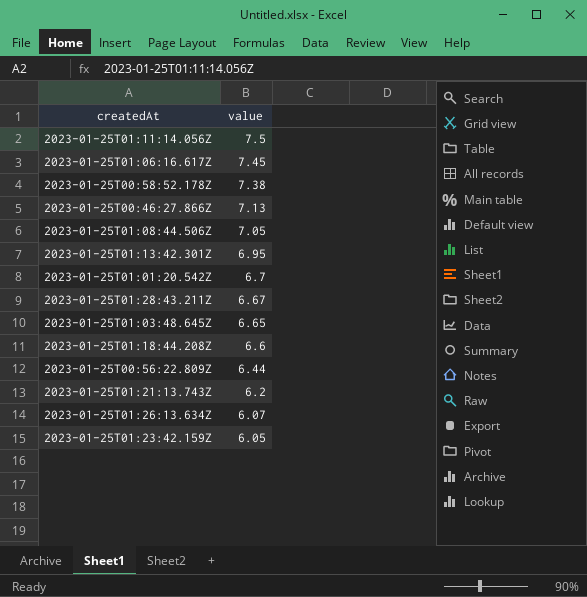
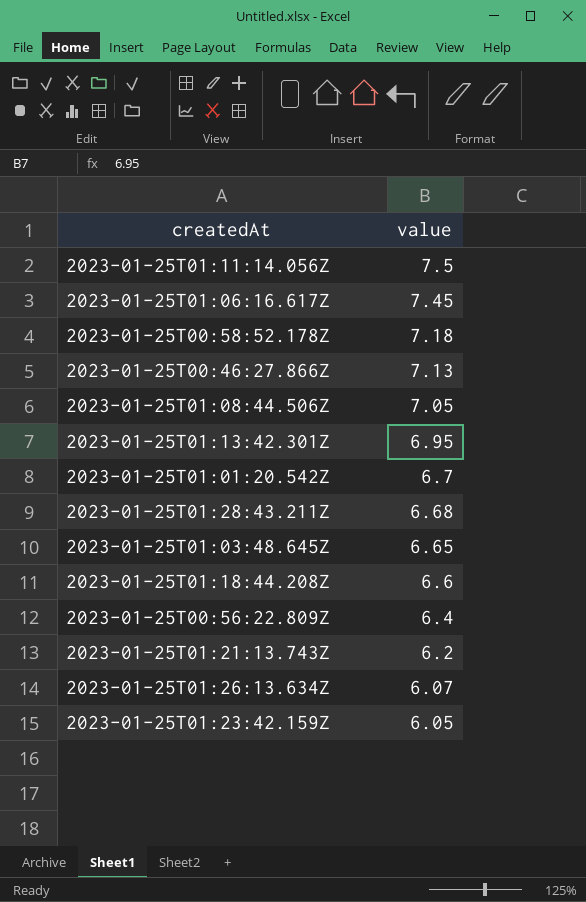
2023-01-25T00:58:52.178Z | value: 7.38 -> 7.18
2023-01-25T01:28:43.211Z | value: 6.67 -> 6.68
2023-01-25T00:56:22.809Z | value: 6.44 -> 6.4

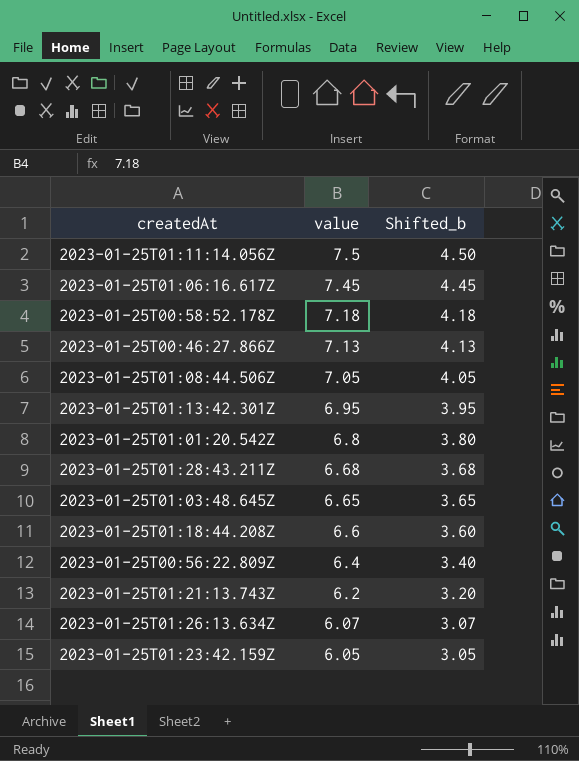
column Shifted_b | formula: none -> [value] - 3
2023-01-25T01:01:20.542Z | value: 6.7 -> 6.8

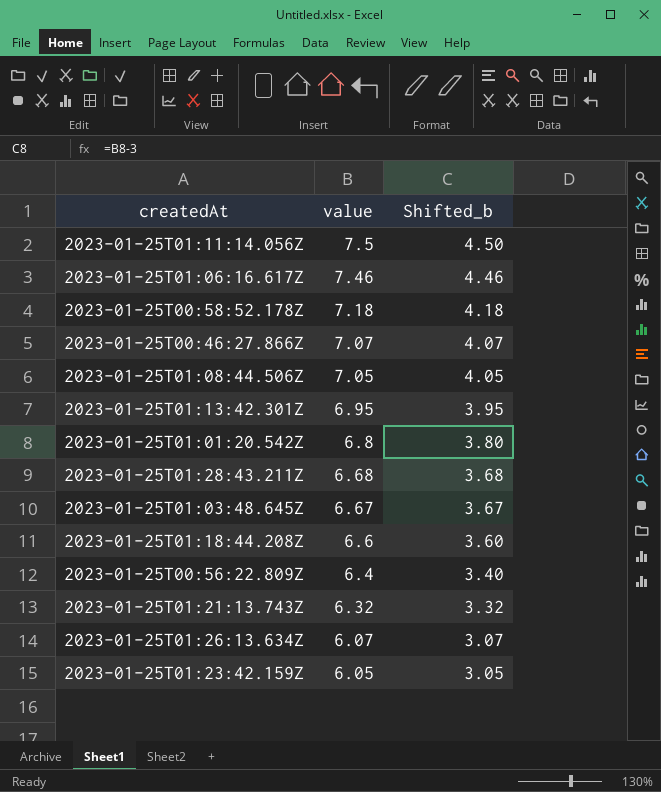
2023-01-25T01:06:16.617Z | value: 7.45 -> 7.46
2023-01-25T01:06:16.617Z | Shifted_b: 4.45 -> 4.46
2023-01-25T00:46:27.866Z | value: 7.13 -> 7.07
2023-01-25T00:46:27.866Z | Shifted_b: 4.13 -> 4.07
2023-01-25T01:03:48.645Z | value: 6.65 -> 6.67
2023-01-25T01:03:48.645Z | Shifted_b: 3.65 -> 3.67
2023-01-25T01:21:13.743Z | value: 6.2 -> 6.32
2023-01-25T01:21:13.743Z | Shifted_b: 3.20 -> 3.32

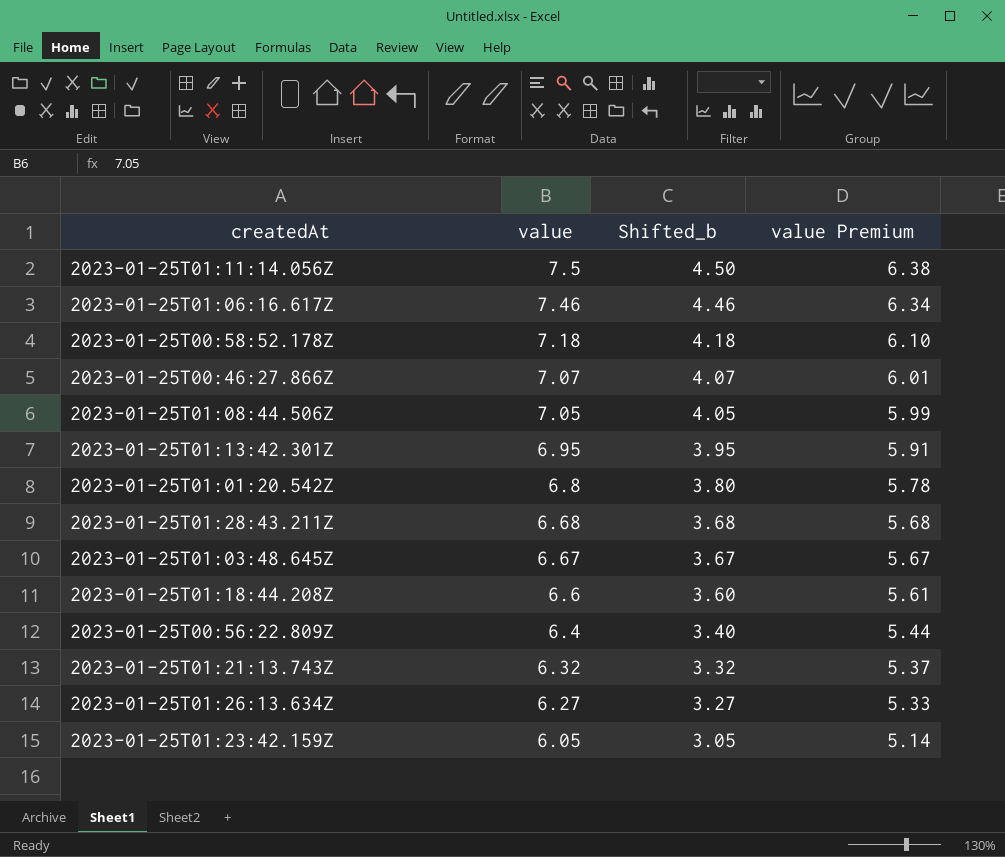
column value Premium | formula: none -> [value] * 0.85
2023-01-25T01:26:13.634Z | value: 6.07 -> 6.27
2023-01-25T01:26:13.634Z | Shifted_b: 3.07 -> 3.27

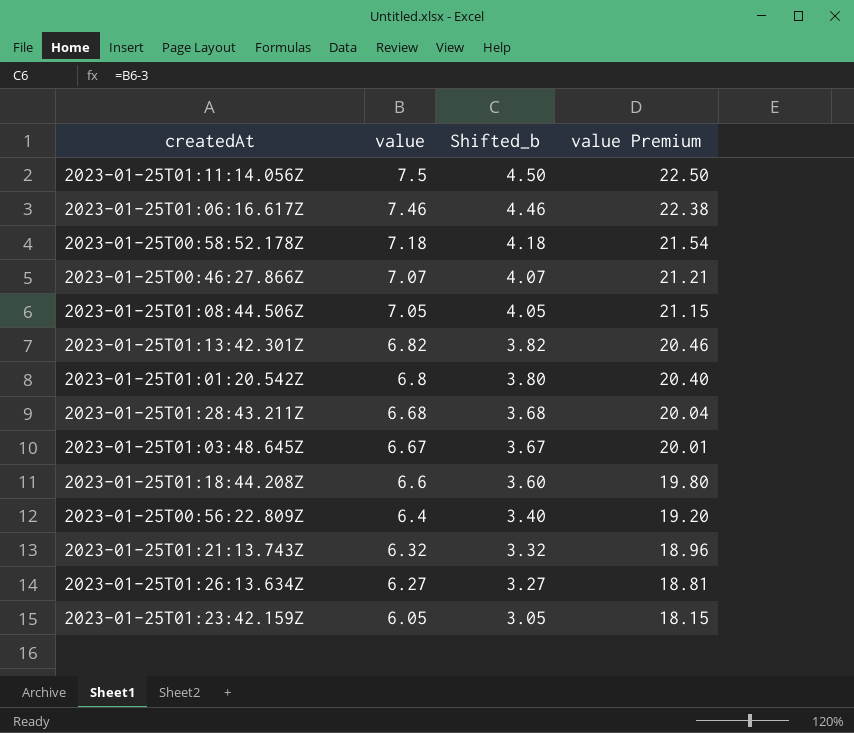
column value Premium | formula: [value] * 0.85 -> [value] * 3
2023-01-25T01:13:42.301Z | value: 6.95 -> 6.82
2023-01-25T01:13:42.301Z | Shifted_b: 3.95 -> 3.82

